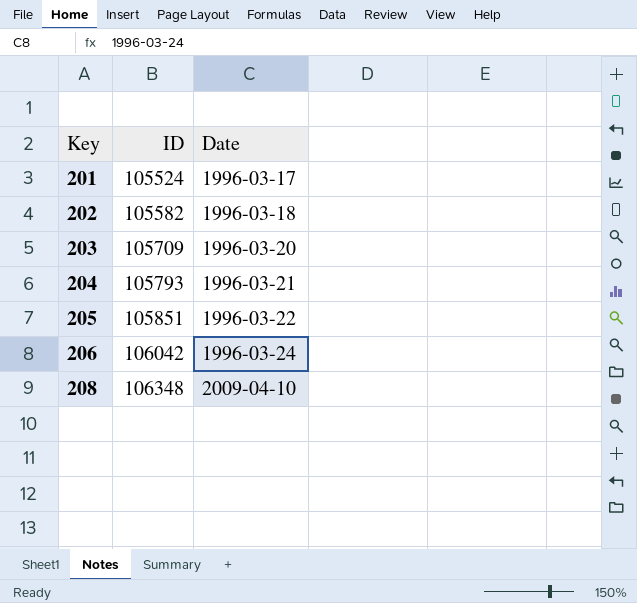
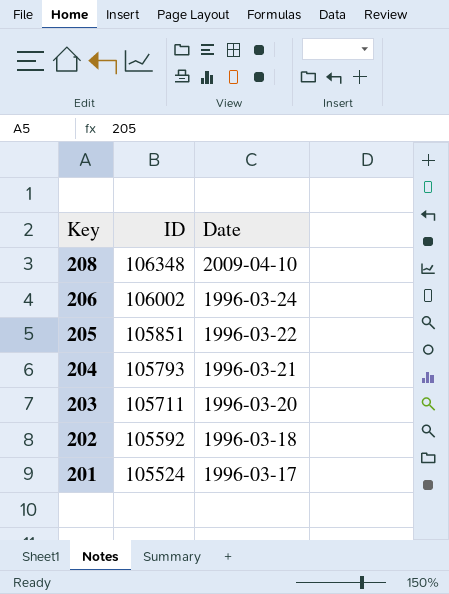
row order: Key ascending -> Key descending
206 | ID: 106042 -> 106002
203 | ID: 105709 -> 105711
202 | ID: 105582 -> 105592

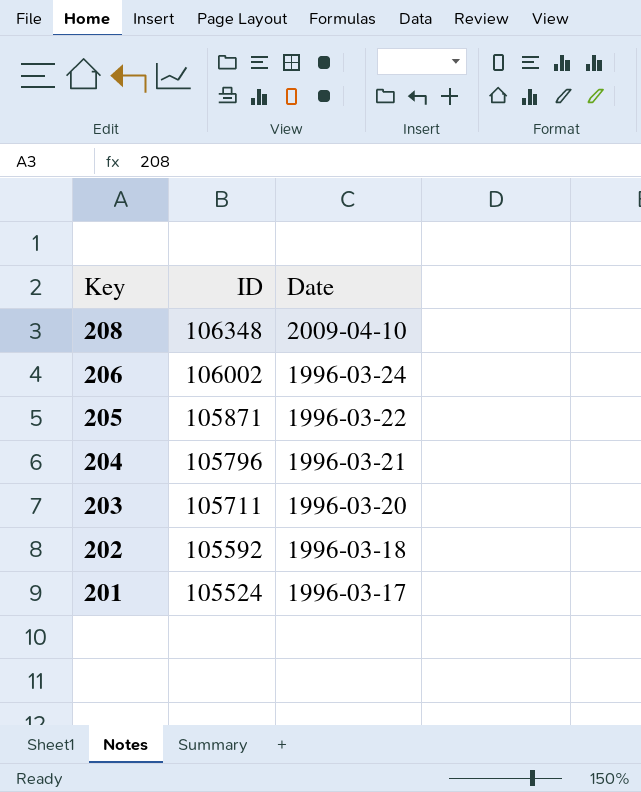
205 | ID: 105851 -> 105871
204 | ID: 105793 -> 105796

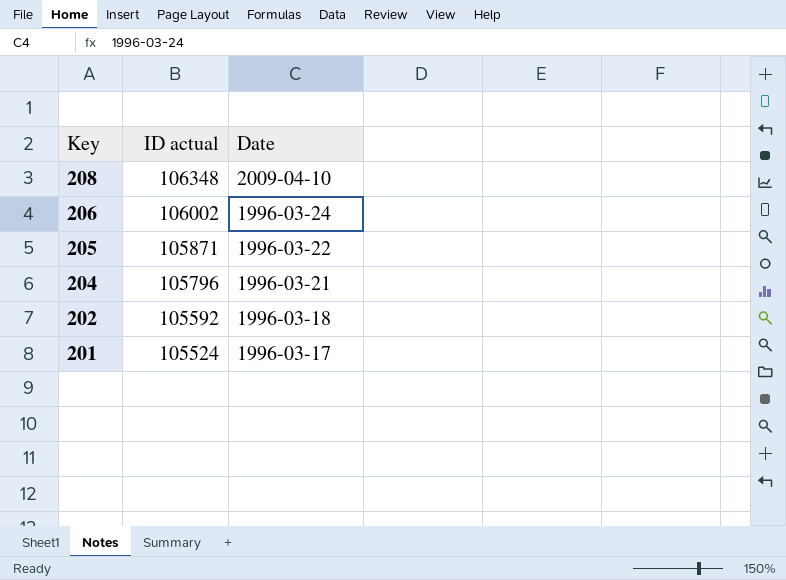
column name: ID -> ID actual
row 203: 105711 | 1996-03-20 -> none

